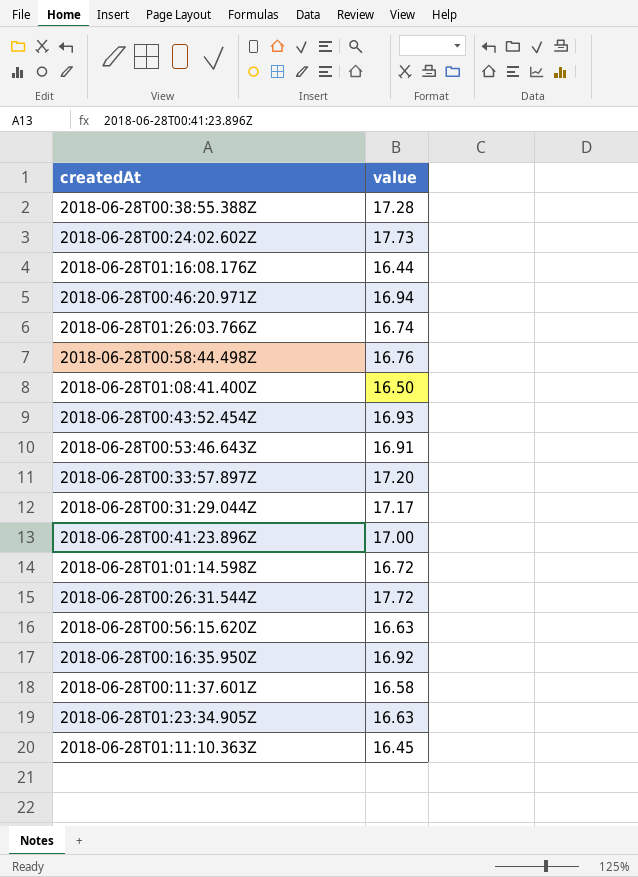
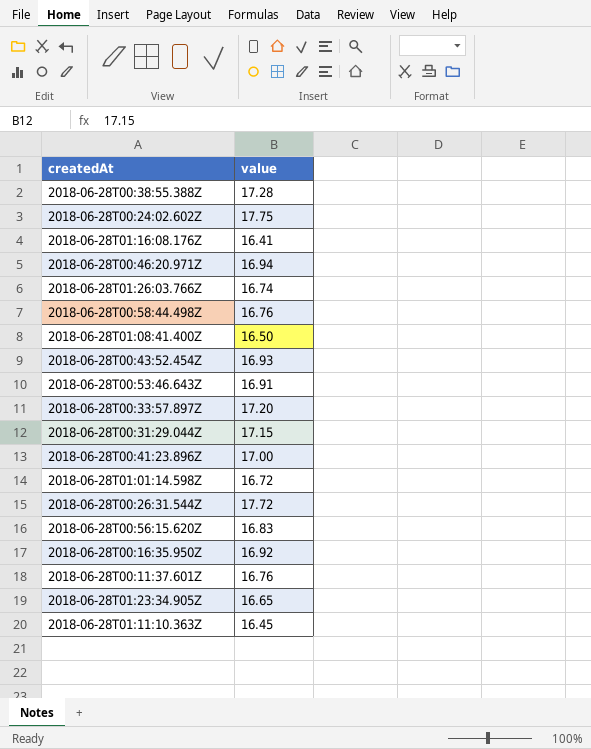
2018-06-28T00:24:02.602Z | value: 17.73 -> 17.75
2018-06-28T01:16:08.176Z | value: 16.44 -> 16.41
2018-06-28T00:31:29.044Z | value: 17.17 -> 17.15
2018-06-28T00:56:15.620Z | value: 16.63 -> 16.83
2018-06-28T00:11:37.601Z | value: 16.58 -> 16.76
2018-06-28T01:23:34.905Z | value: 16.63 -> 16.65

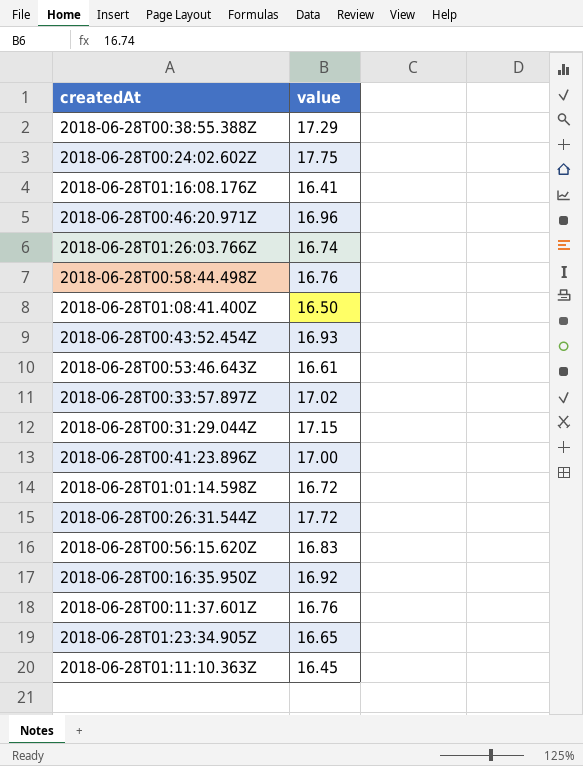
2018-06-28T00:38:55.388Z | value: 17.28 -> 17.29
2018-06-28T00:46:20.971Z | value: 16.94 -> 16.96
2018-06-28T00:53:46.643Z | value: 16.91 -> 16.61
2018-06-28T00:33:57.897Z | value: 17.20 -> 17.02

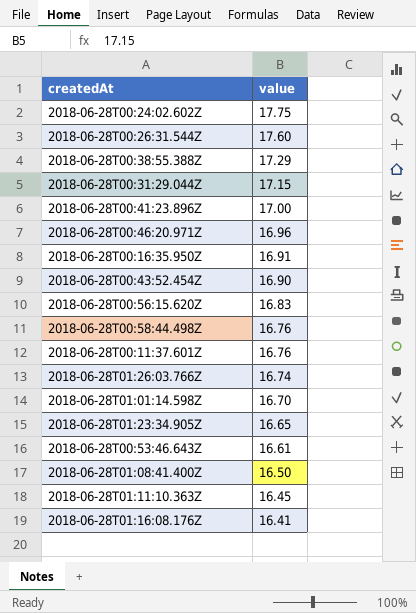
row order: none -> value descending
row 2018-06-28T00:33:57.897Z: 17.02 -> none
2018-06-28T00:26:31.544Z | value: 17.72 -> 17.60
2018-06-28T00:16:35.950Z | value: 16.92 -> 16.91
2018-06-28T00:43:52.454Z | value: 16.93 -> 16.90
2018-06-28T01:01:14.598Z | value: 16.72 -> 16.70

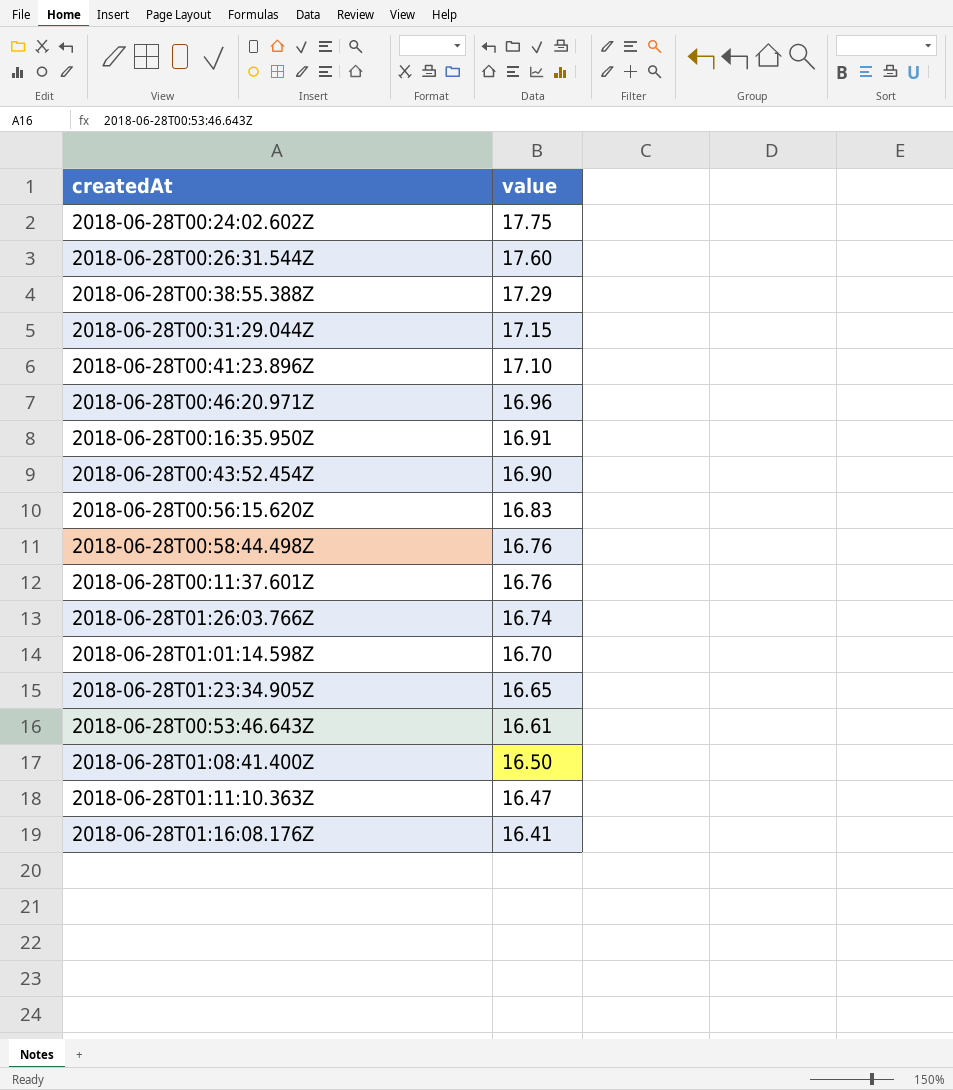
2018-06-28T00:41:23.896Z | value: 17.00 -> 17.10
2018-06-28T01:11:10.363Z | value: 16.45 -> 16.47

